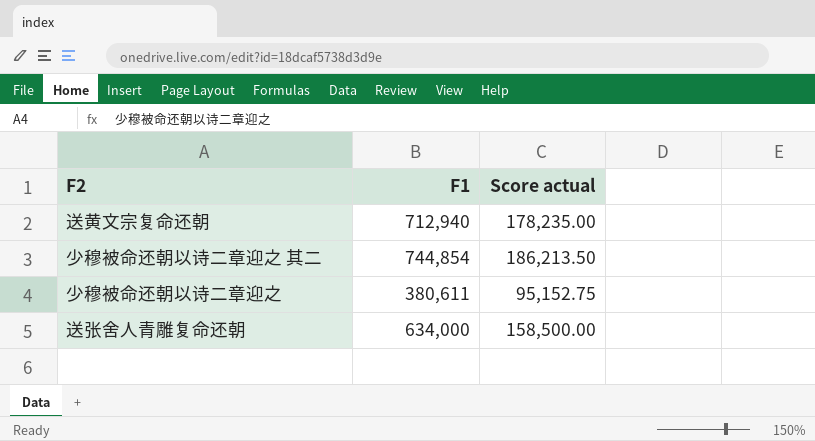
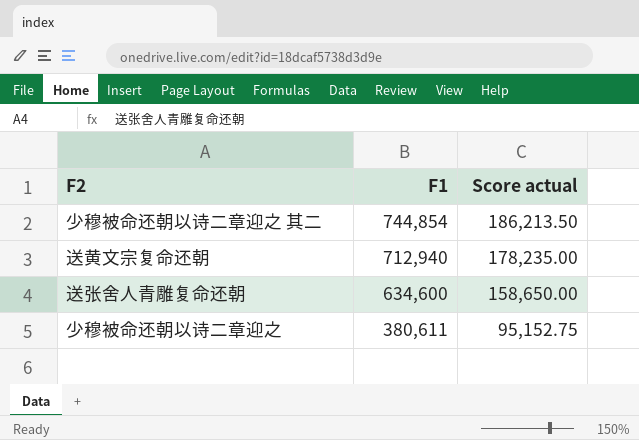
row order: none -> F1 descending
送张舍人青雕复命还朝 | F1: 634,000 -> 634,600
送张舍人青雕复命还朝 | Score actual: 158,500.00 -> 158,650.00

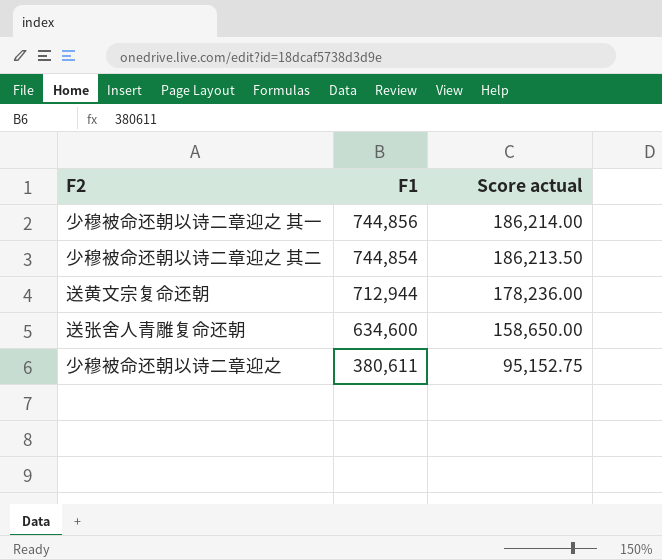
row 少穆被命还朝以诗二章迎之 其一: none -> 744,856 | 186,214.00
送黄文宗复命还朝 | F1: 712,940 -> 712,944
送黄文宗复命还朝 | Score actual: 178,235.00 -> 178,236.00

